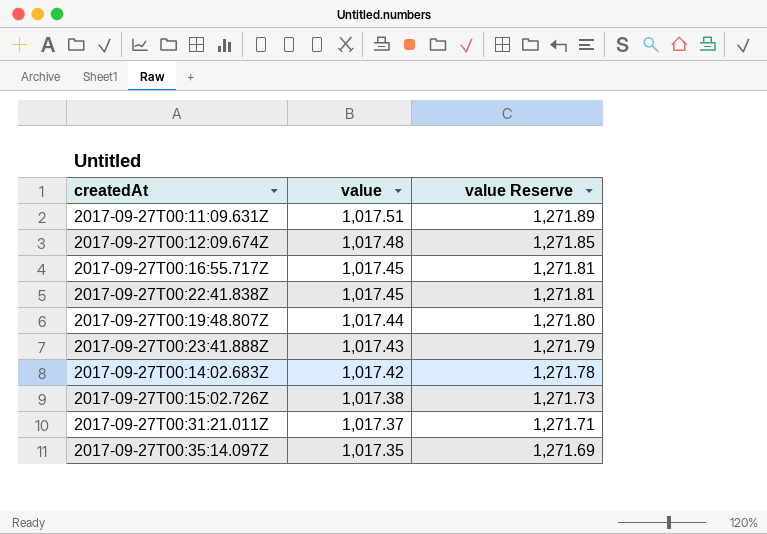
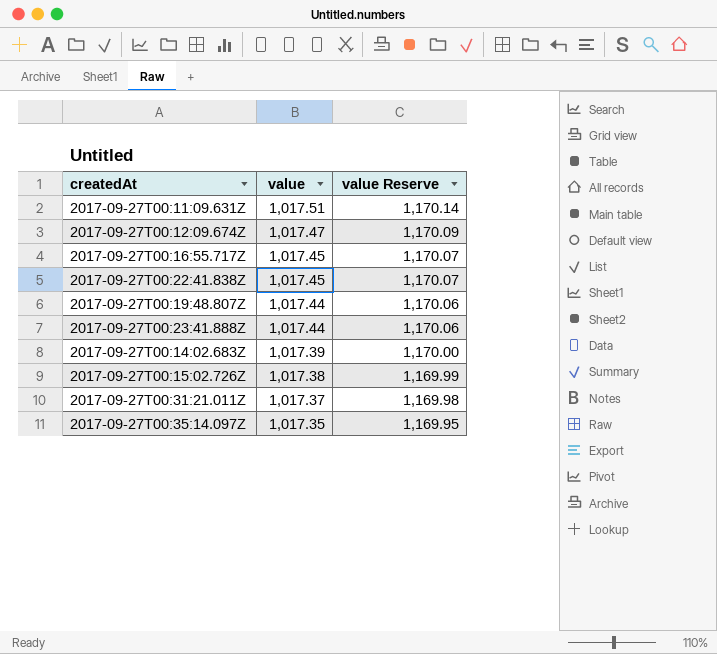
column value Reserve | formula: [value] * 1.25 -> [value] * 1.15
2017-09-27T00:12:09.674Z | value: 1,017.48 -> 1,017.47
2017-09-27T00:23:41.888Z | value: 1,017.43 -> 1,017.44
2017-09-27T00:14:02.683Z | value: 1,017.42 -> 1,017.39

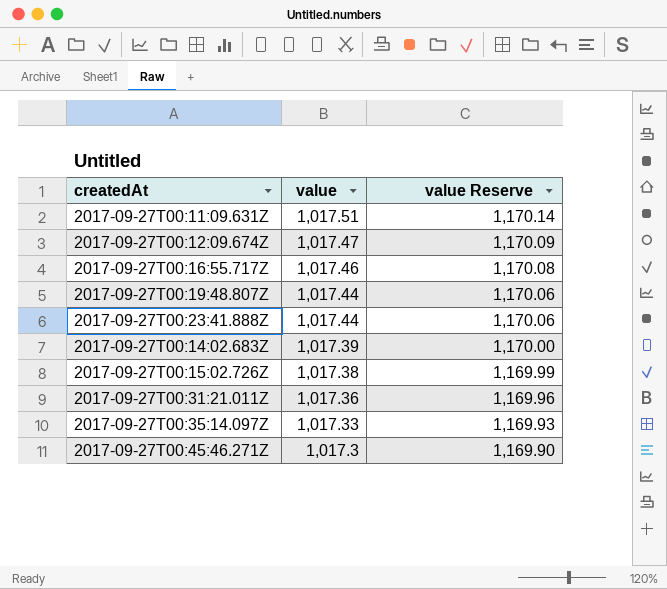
row 2017-09-27T00:22:41.838Z: 1,017.45 | 1,170.07 -> none
2017-09-27T00:16:55.717Z | value: 1,017.45 -> 1,017.46
2017-09-27T00:16:55.717Z | value Reserve: 1,170.07 -> 1,170.08
2017-09-27T00:31:21.011Z | value: 1,017.37 -> 1,017.36
2017-09-27T00:31:21.011Z | value Reserve: 1,169.98 -> 1,169.96
2017-09-27T00:35:14.097Z | value: 1,017.35 -> 1,017.33
2017-09-27T00:35:14.097Z | value Reserve: 1,169.95 -> 1,169.93
row 2017-09-27T00:45:46.271Z: none -> 1,017.3 | 1,169.90

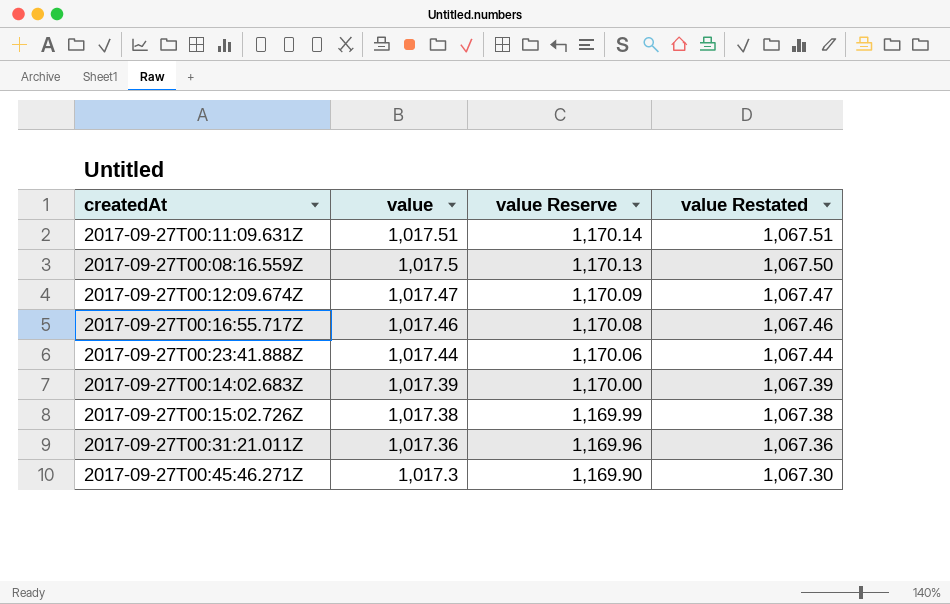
column value Restated | formula: none -> [value] + 50
row 2017-09-27T00:19:48.807Z: 1,017.44 | 1,170.06 -> none
row 2017-09-27T00:35:14.097Z: 1,017.33 | 1,169.93 -> none
row 2017-09-27T00:08:16.559Z: none -> 1,017.5 | 1,170.13 | 1,067.50

